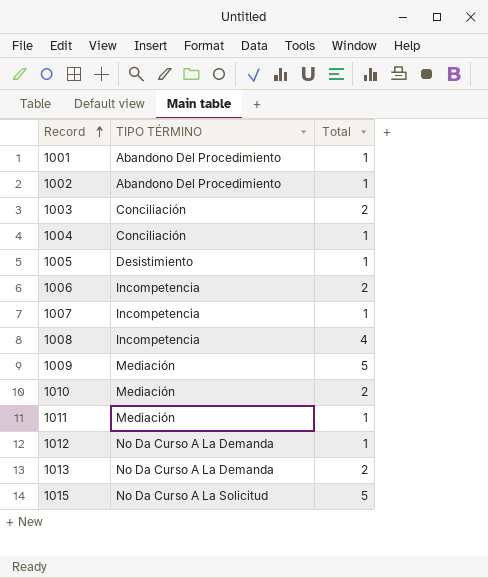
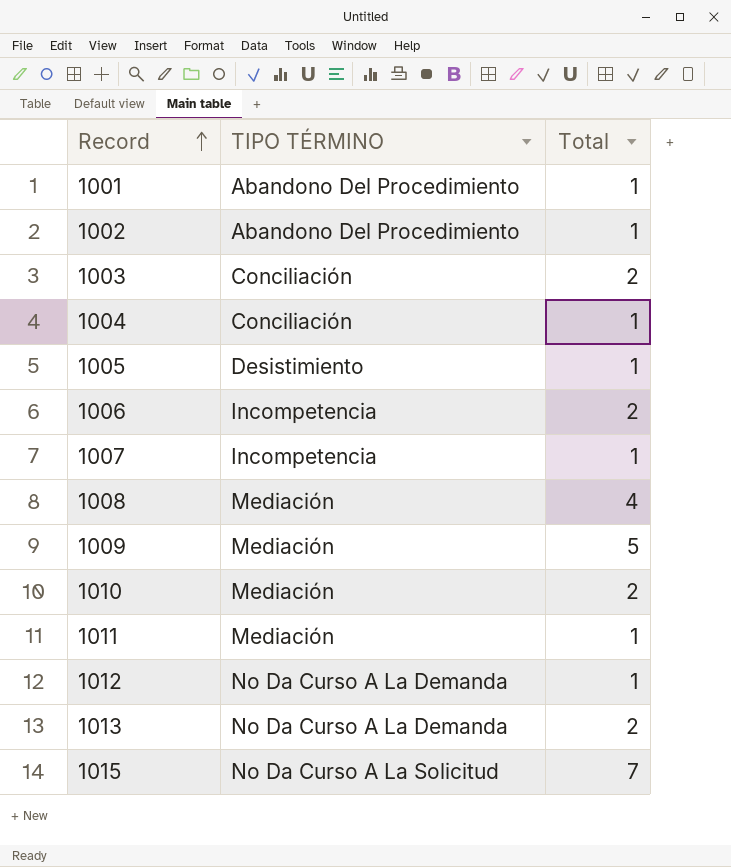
1008 | TIPO TÉRMINO: Incompetencia -> Mediación
1015 | Total: 5 -> 7

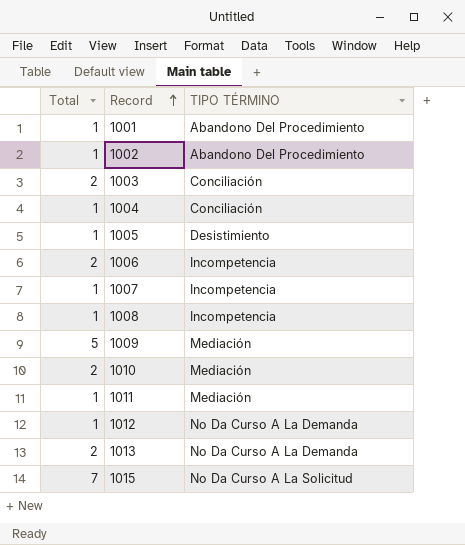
column Total | position: 3 -> 1
1008 | Total: 4 -> 1
1008 | TIPO TÉRMINO: Mediación -> Incompetencia

